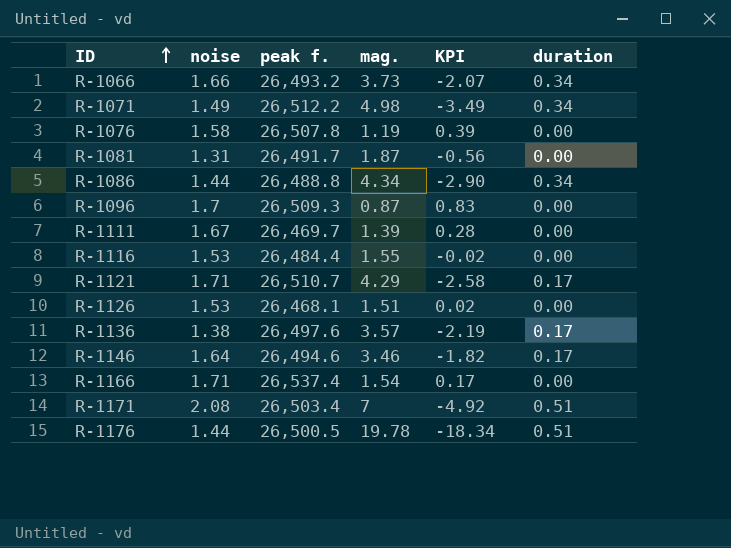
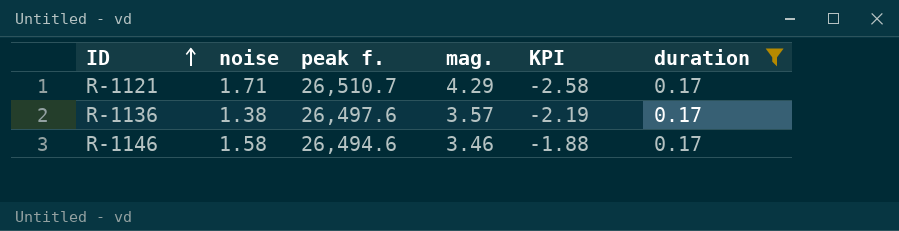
filter: none -> duration = 0.17
R-1146 | noise: 1.64 -> 1.58
R-1146 | KPI: -1.82 -> -1.88

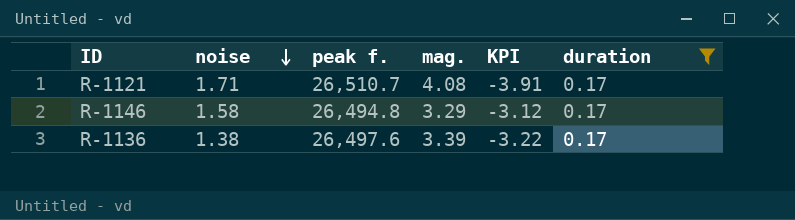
row order: ID ascending -> noise descending
column KPI | formula: [noise] - [mag.] -> [duration] - [mag.]
R-1121 | mag.: 4.29 -> 4.08
R-1146 | peak f.: 26,494.6 -> 26,494.8
R-1146 | mag.: 3.46 -> 3.29
R-1136 | mag.: 3.57 -> 3.39

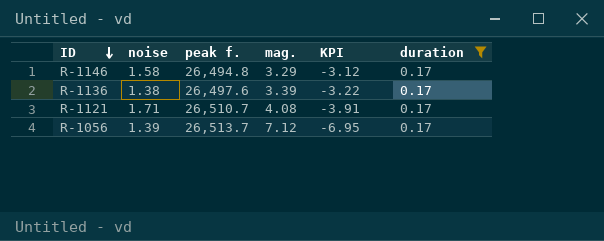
row order: noise descending -> ID descending
row R-1056: none -> 1.39 | 26,513.7 | 7.12 | -6.95 | 0.17

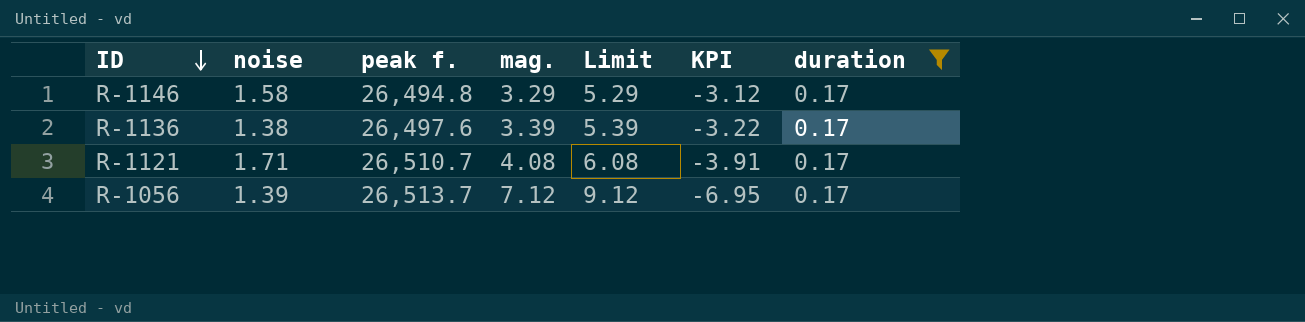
column Limit | formula: none -> [mag.] + 2

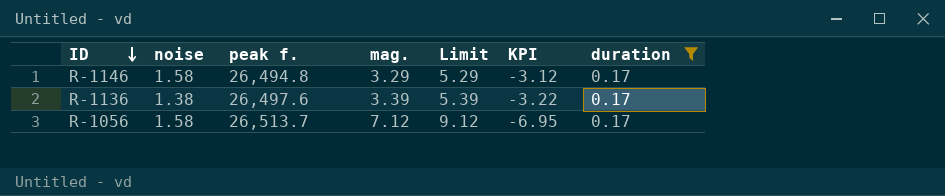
row R-1121: 1.71 | 26,510.7 | 4.08 | 6.08 | -3.91 | 0.17 -> none
R-1056 | noise: 1.39 -> 1.58

